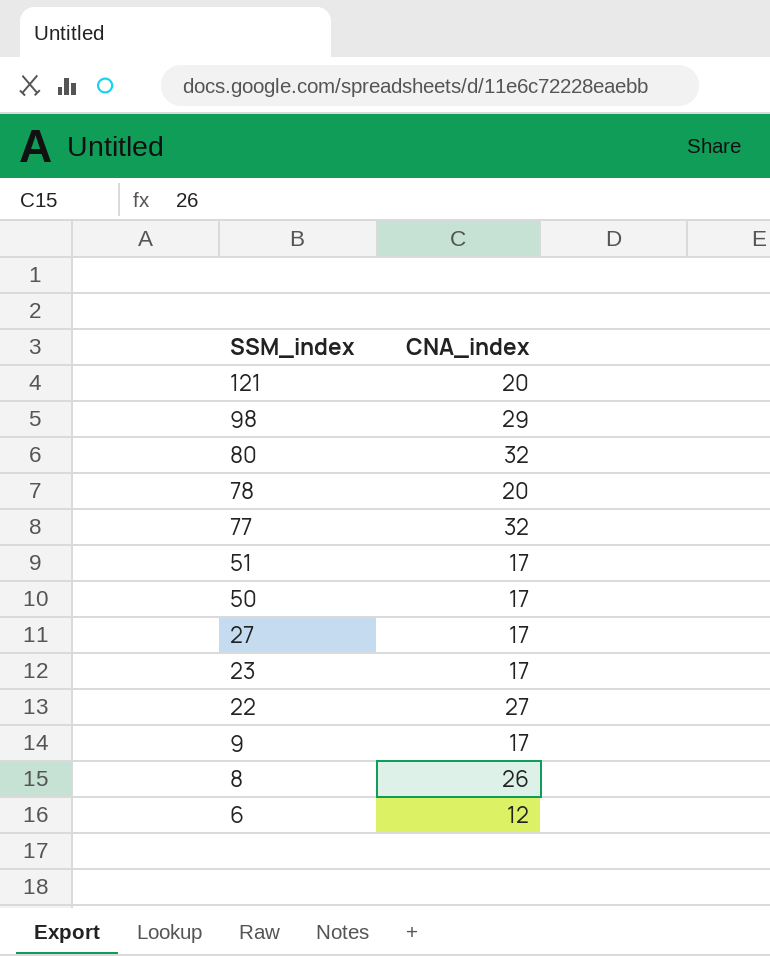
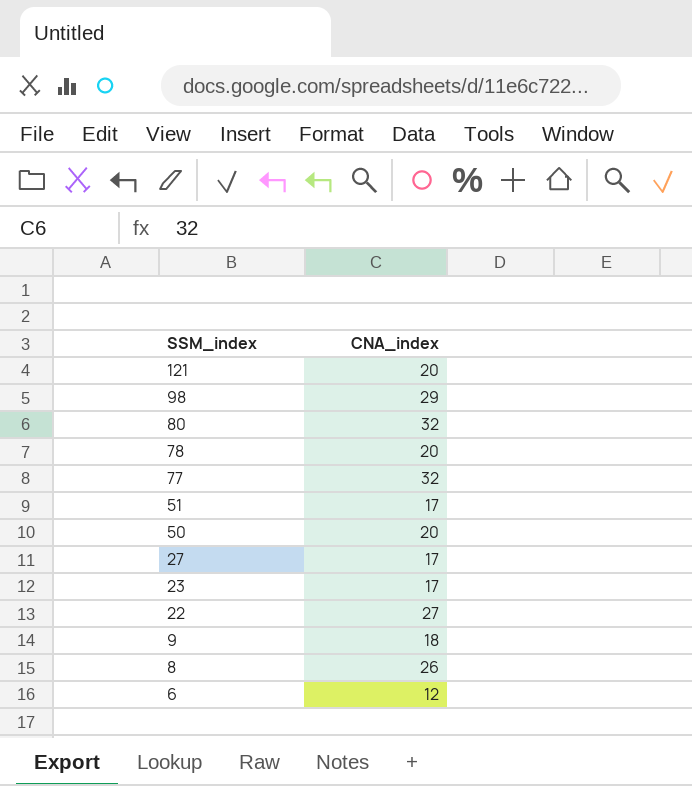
50 | CNA_index: 17 -> 20
9 | CNA_index: 17 -> 18

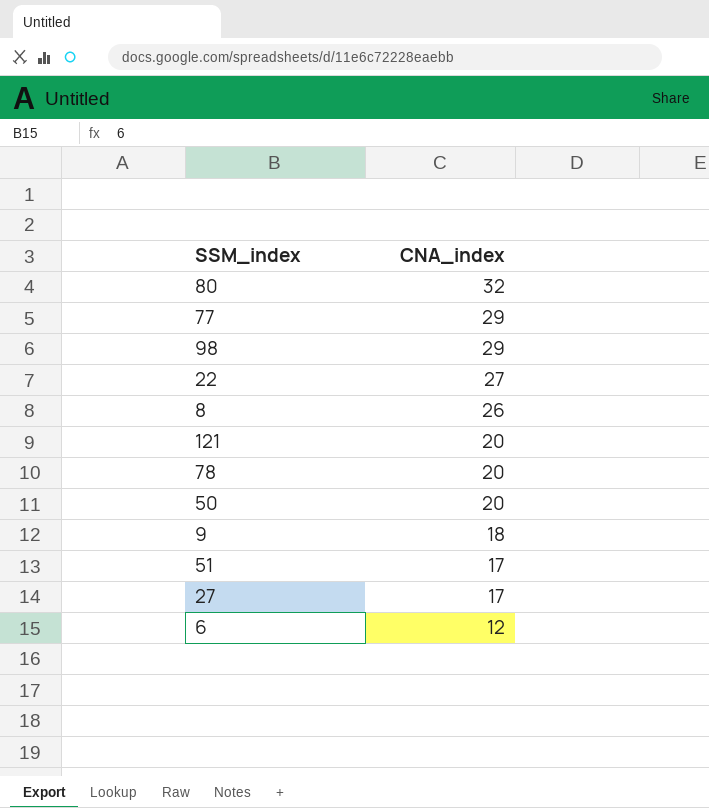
row order: SSM_index descending -> CNA_index descending
row 23: 17 -> none
77 | CNA_index: 32 -> 29

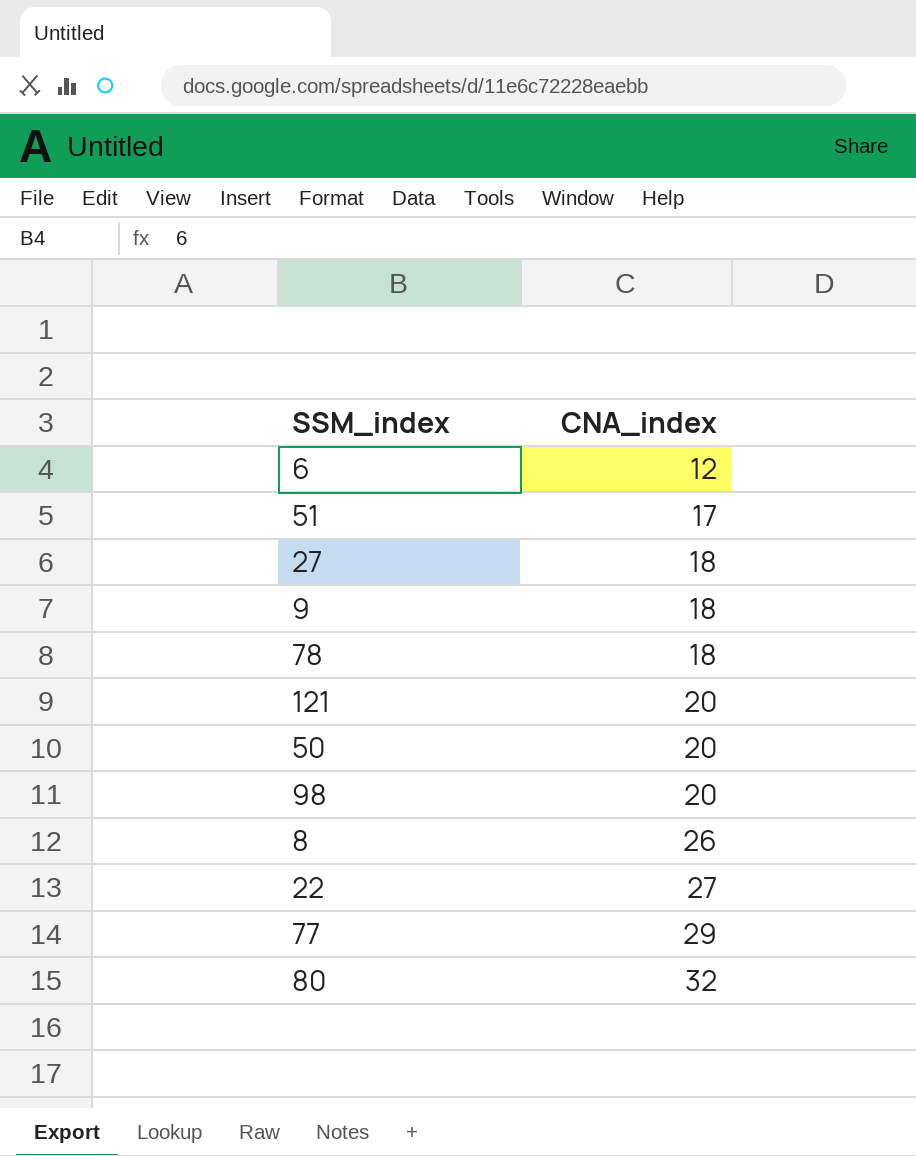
row order: CNA_index descending -> CNA_index ascending
27 | CNA_index: 17 -> 18
78 | CNA_index: 20 -> 18
98 | CNA_index: 29 -> 20

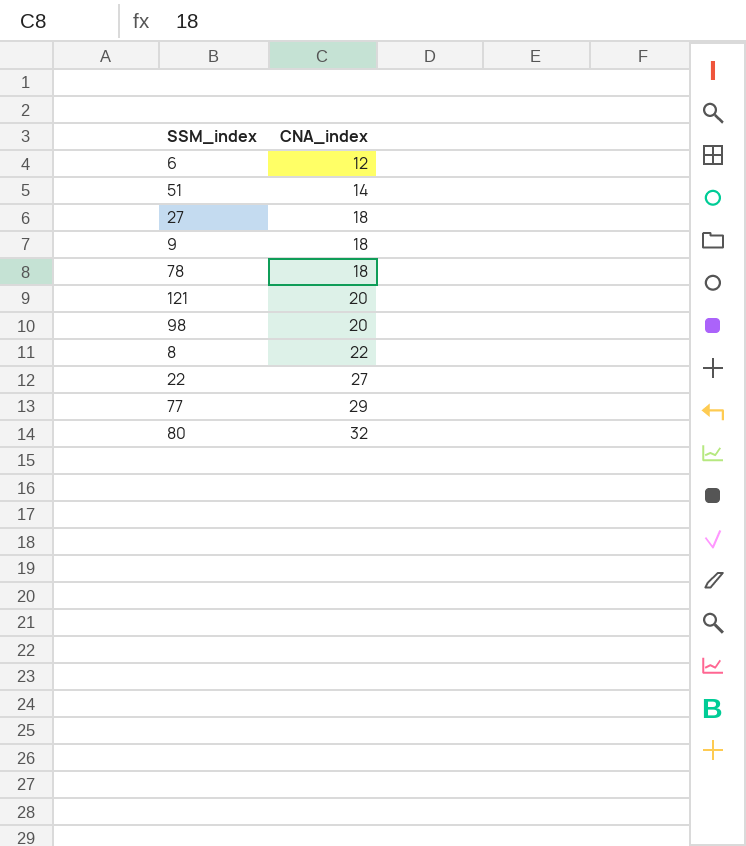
row 50: 20 -> none
51 | CNA_index: 17 -> 14
8 | CNA_index: 26 -> 22

